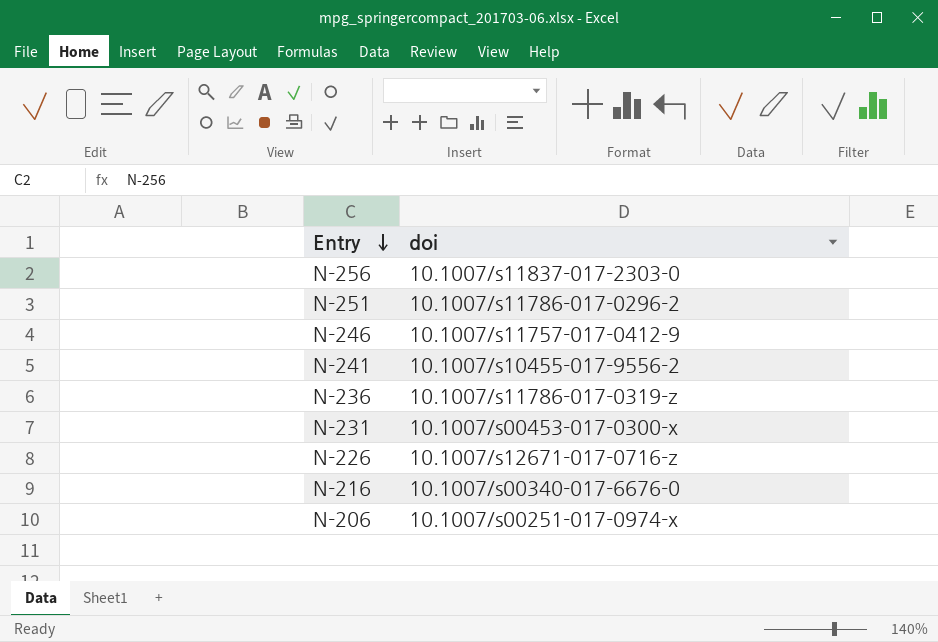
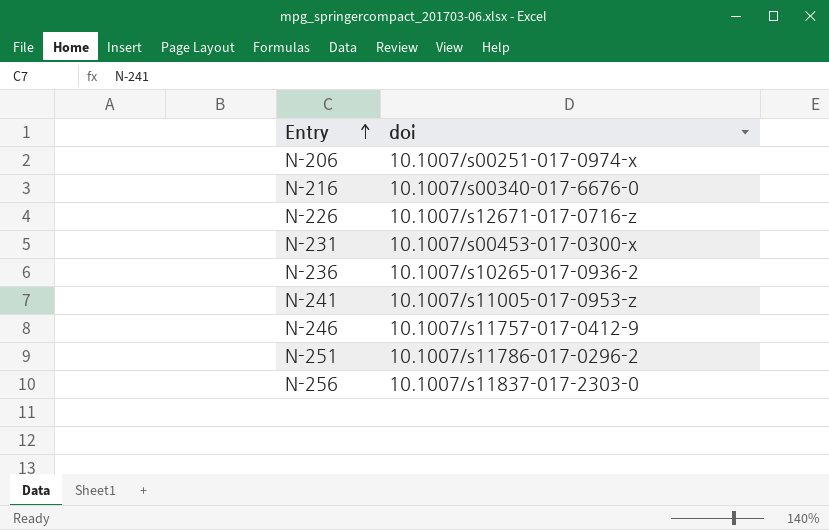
row order: Entry descending -> Entry ascending
N-236 | doi: 10.1007/s11786-017-0319-z -> 10.1007/s10265-017-0936-2
N-241 | doi: 10.1007/s10455-017-9556-2 -> 10.1007/s11005-017-0953-z

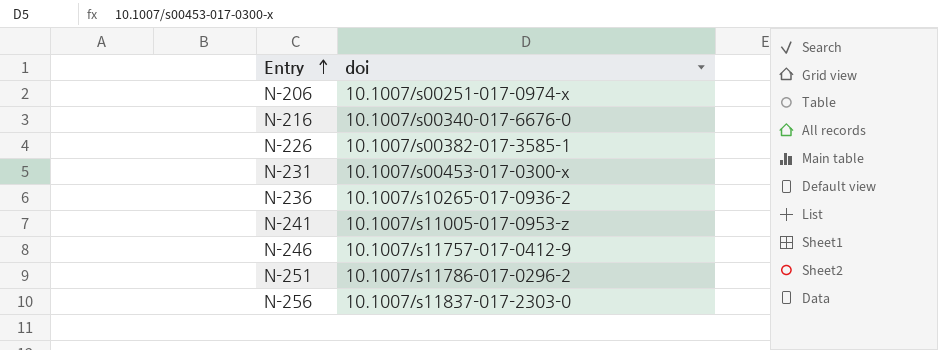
N-226 | doi: 10.1007/s12671-017-0716-z -> 10.1007/s00382-017-3585-1

